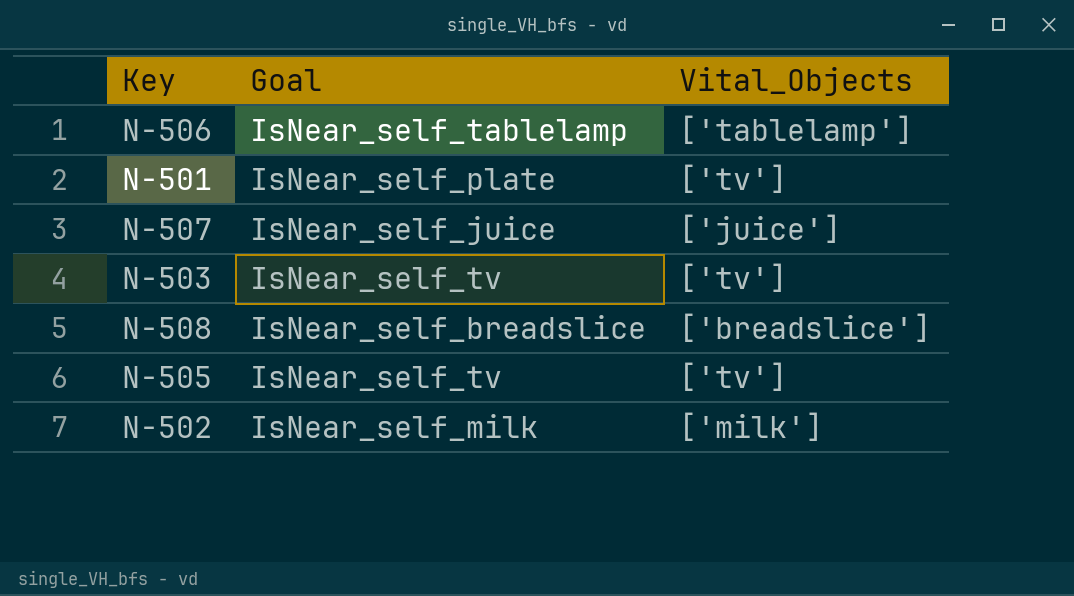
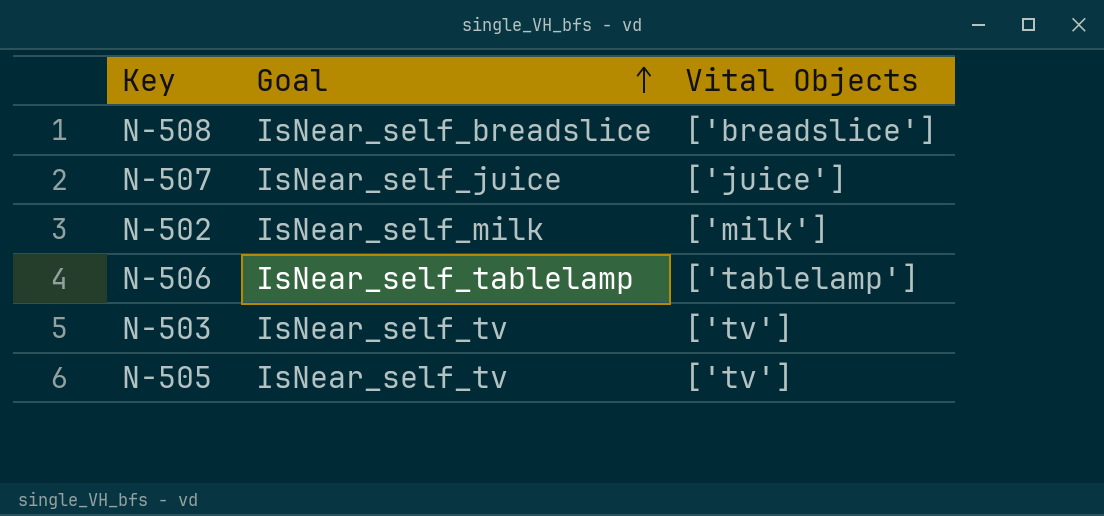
row order: none -> Goal ascending
column name: Vital_Objects -> Vital Objects
row N-501: IsNear_self_plate | ['tv'] -> none

